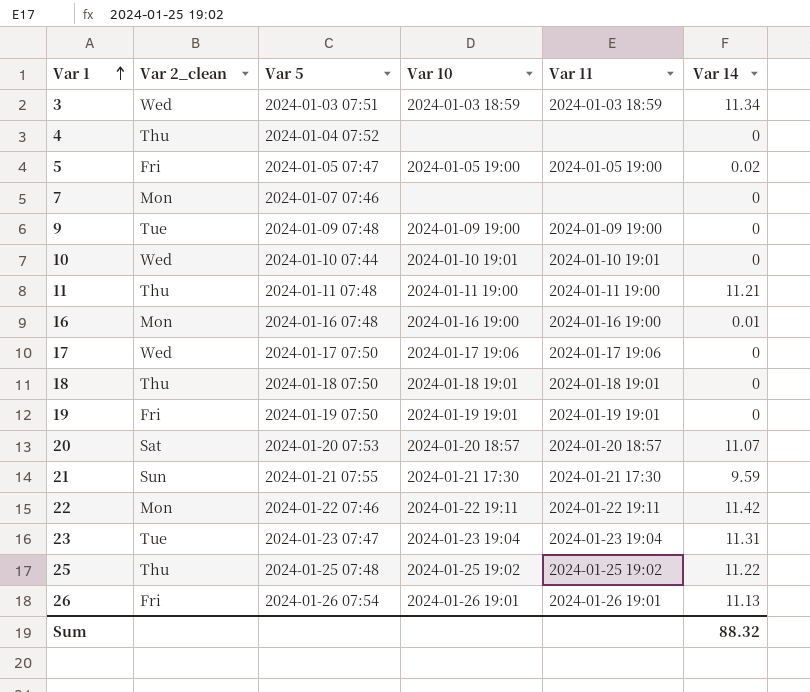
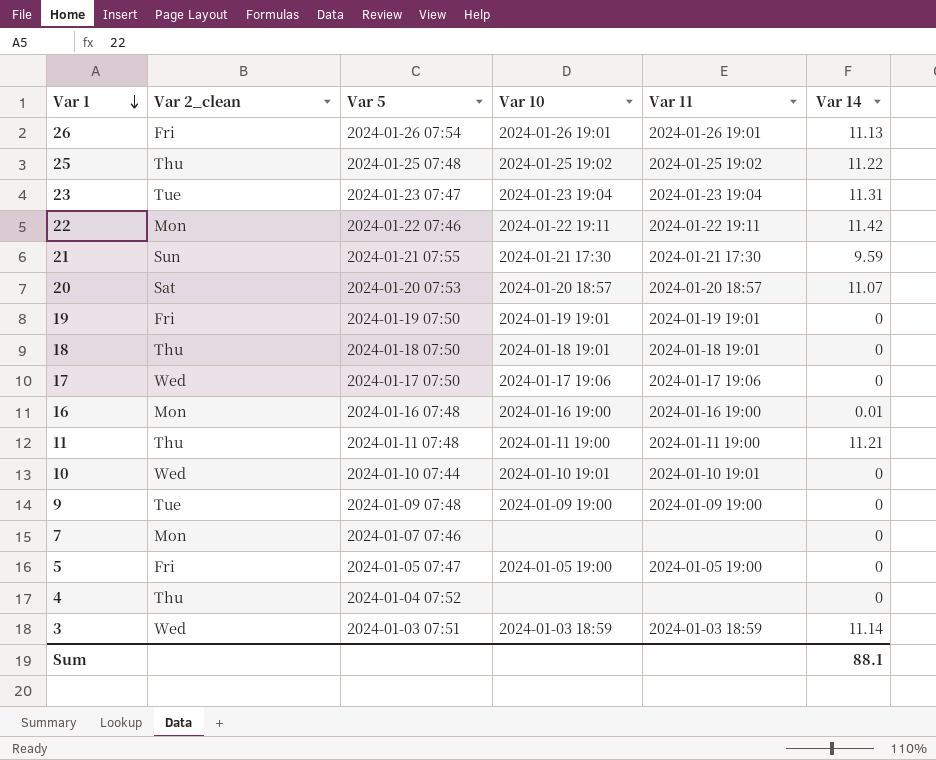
row order: Var 1 ascending -> Var 1 descending
5 | Var 14: 0.02 -> 0
3 | Var 14: 11.34 -> 11.14
Sum | Var 14: 88.32 -> 88.1

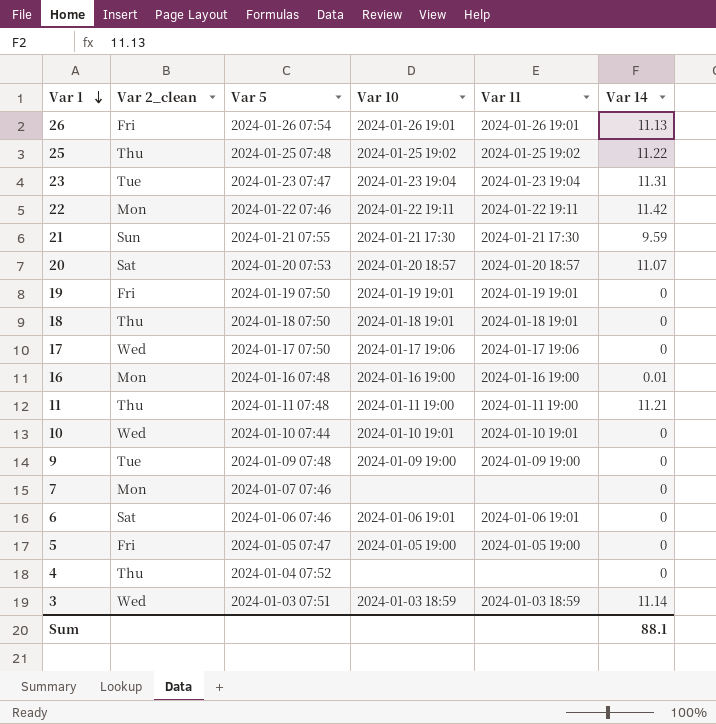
row 6: none -> Sat | 2024-01-06 07:46 | 2024-01-06 19:01 | 2024-01-06 19:01 | 0

